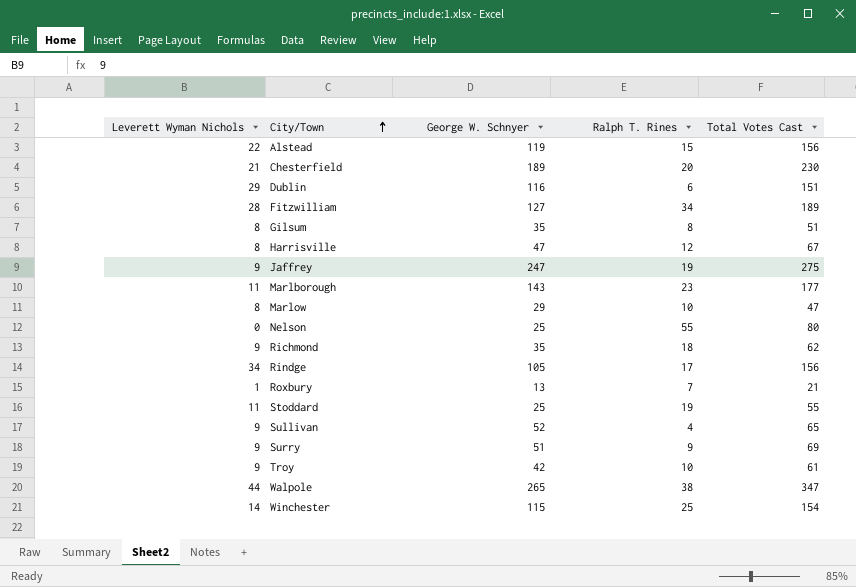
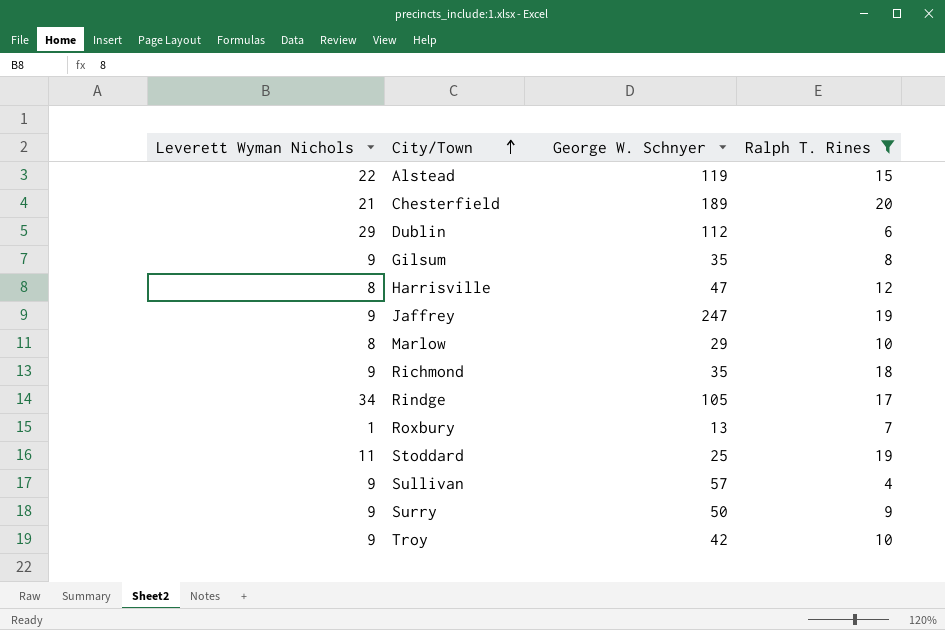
filter: none -> Ralph T. Rines <= 20
column Total Votes Cast | formula: [Leverett Wyman Nichols] + [George W. Schnyer] + [Ralph T. Rines] -> none
Dublin | George W. Schnyer: 116 -> 112
Gilsum | Leverett Wyman Nichols: 8 -> 9
Sullivan | George W. Schnyer: 52 -> 57
Surry | George W. Schnyer: 51 -> 50

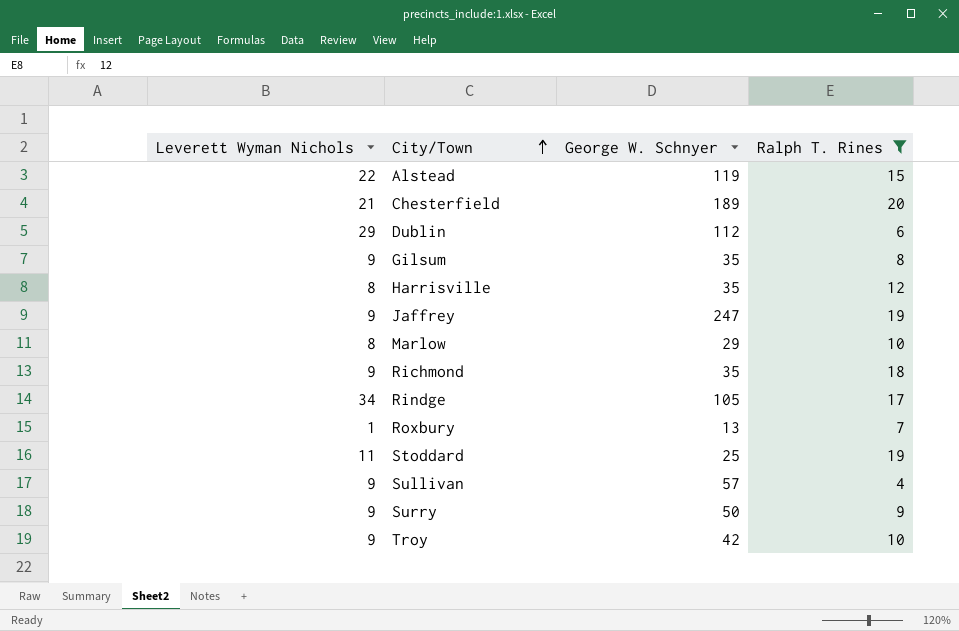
Harrisville | George W. Schnyer: 47 -> 35

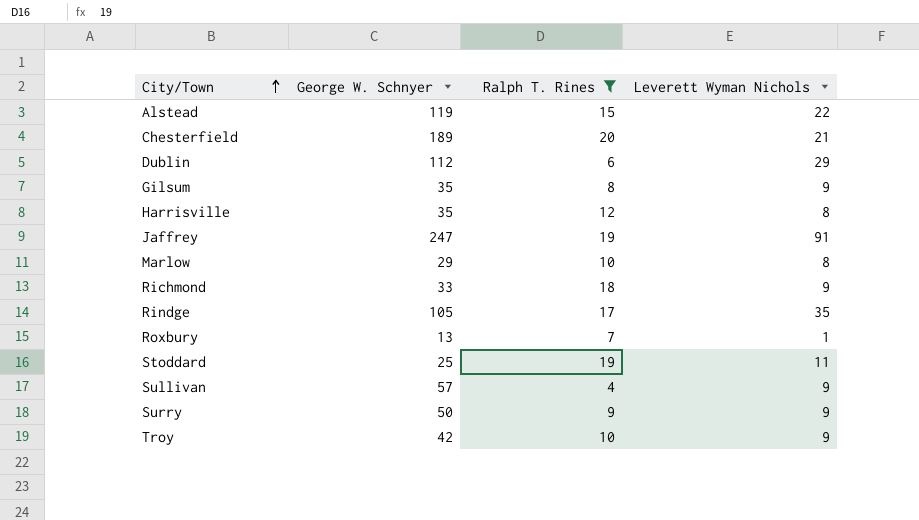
column Leverett Wyman Nichols | position: 1 -> 4
Jaffrey | Leverett Wyman Nichols: 9 -> 91
Richmond | George W. Schnyer: 35 -> 33
Rindge | Leverett Wyman Nichols: 34 -> 35

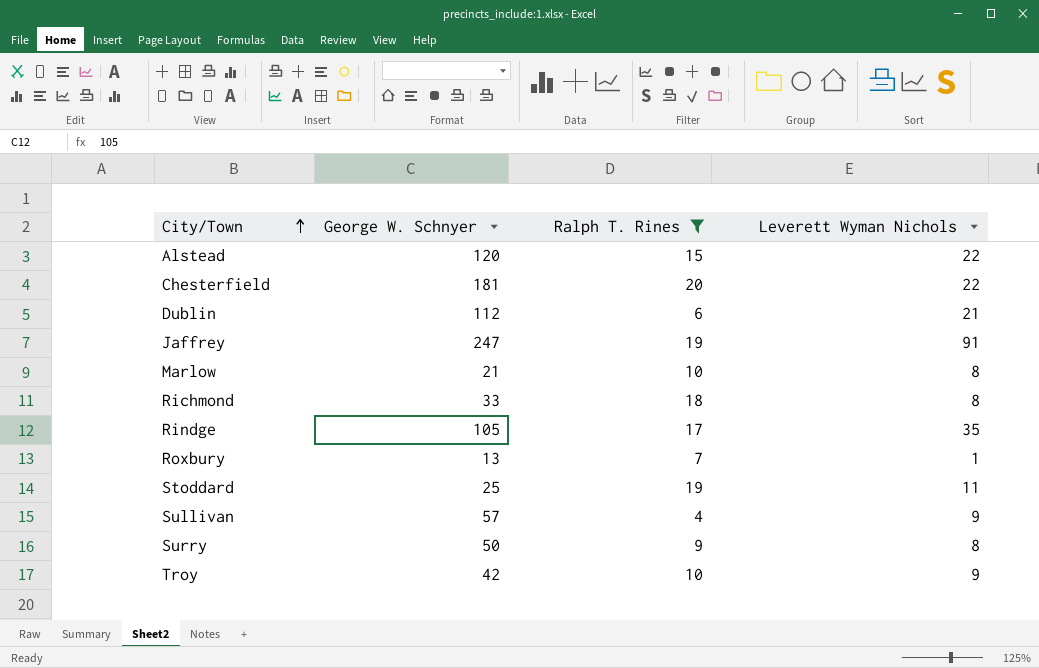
row Gilsum: 35 | 8 | 9 -> none
row Harrisville: 35 | 12 | 8 -> none
Alstead | George W. Schnyer: 119 -> 120
Chesterfield | George W. Schnyer: 189 -> 181
Chesterfield | Leverett Wyman Nichols: 21 -> 22
Dublin | Leverett Wyman Nichols: 29 -> 21
Marlow | George W. Schnyer: 29 -> 21
Richmond | Leverett Wyman Nichols: 9 -> 8
Surry | Leverett Wyman Nichols: 9 -> 8

